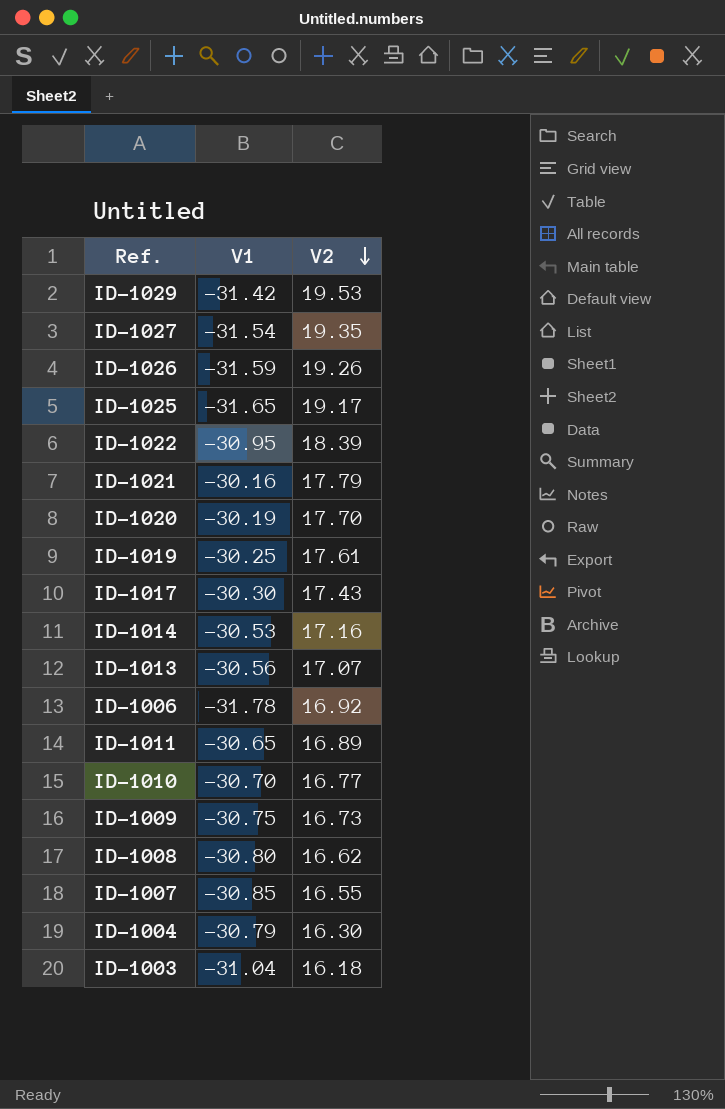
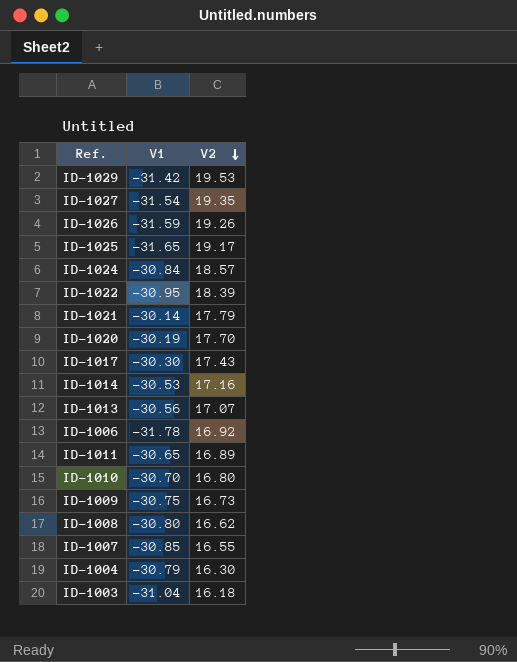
row ID-1019: -30.25 | 17.61 -> none
row ID-1024: none -> -30.84 | 18.57
ID-1021 | V1: -30.16 -> -30.14
ID-1010 | V2: 16.77 -> 16.80

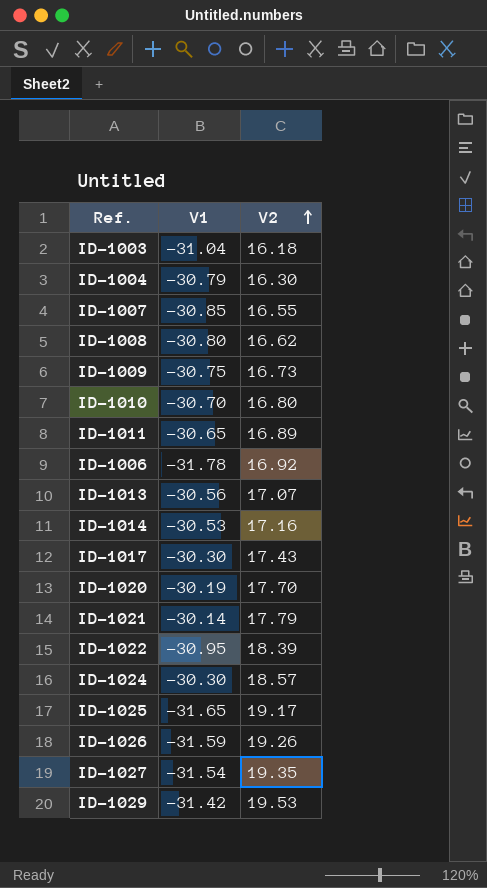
row order: V2 descending -> V2 ascending
ID-1024 | V1: -30.84 -> -30.30

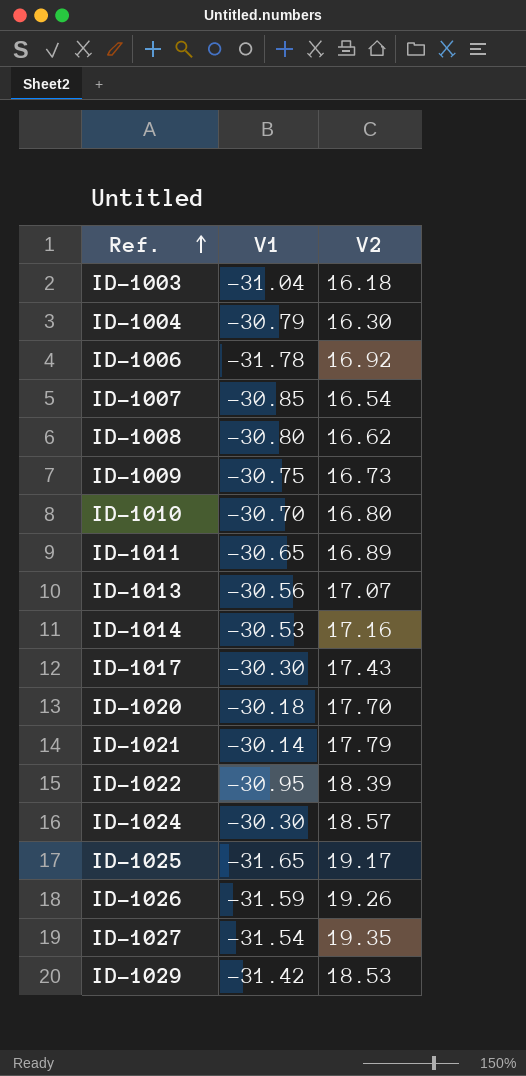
row order: V2 ascending -> Ref. ascending
ID-1007 | V2: 16.55 -> 16.54
ID-1020 | V1: -30.19 -> -30.18
ID-1029 | V2: 19.53 -> 18.53

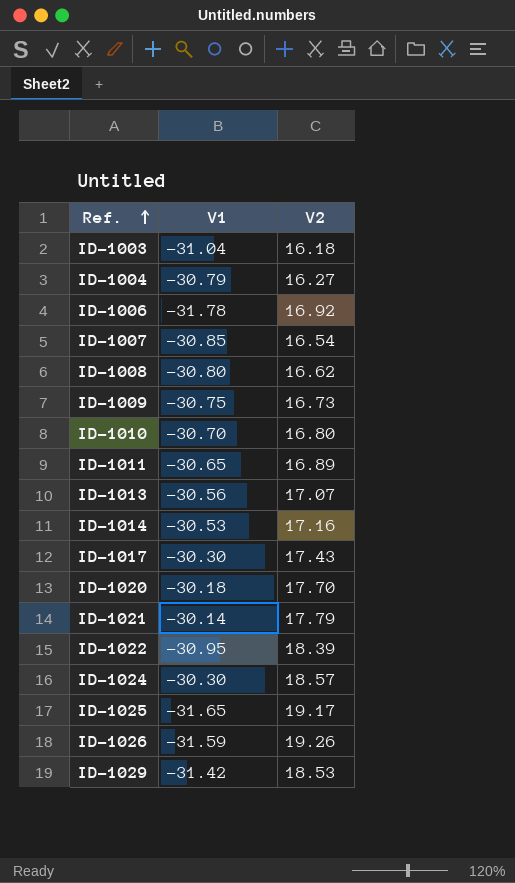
row ID-1027: -31.54 | 19.35 -> none
ID-1004 | V2: 16.30 -> 16.27

